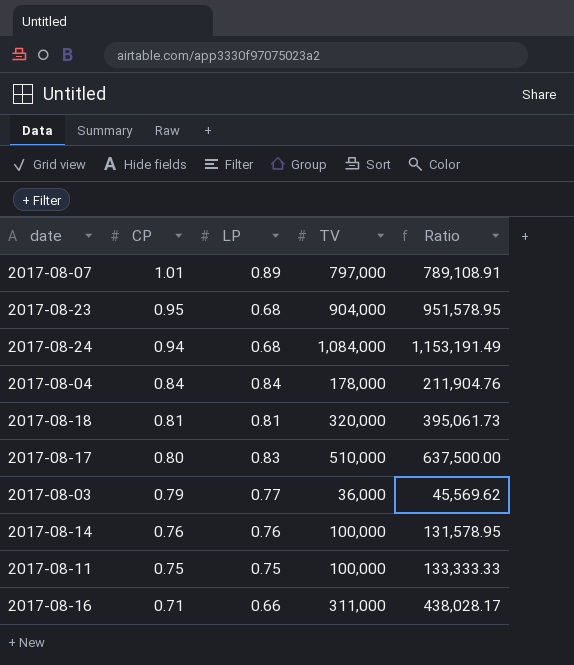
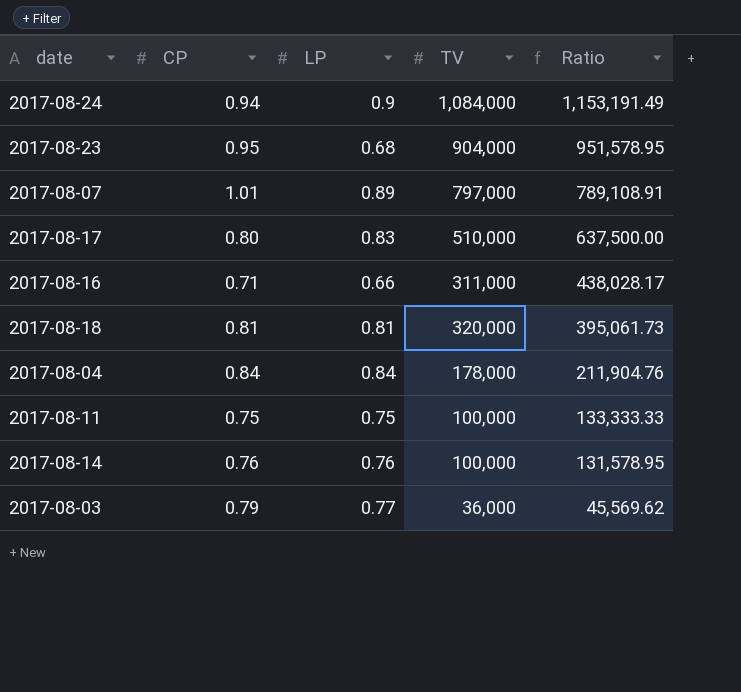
row order: CP descending -> Ratio descending
2017-08-24 | LP: 0.68 -> 0.9

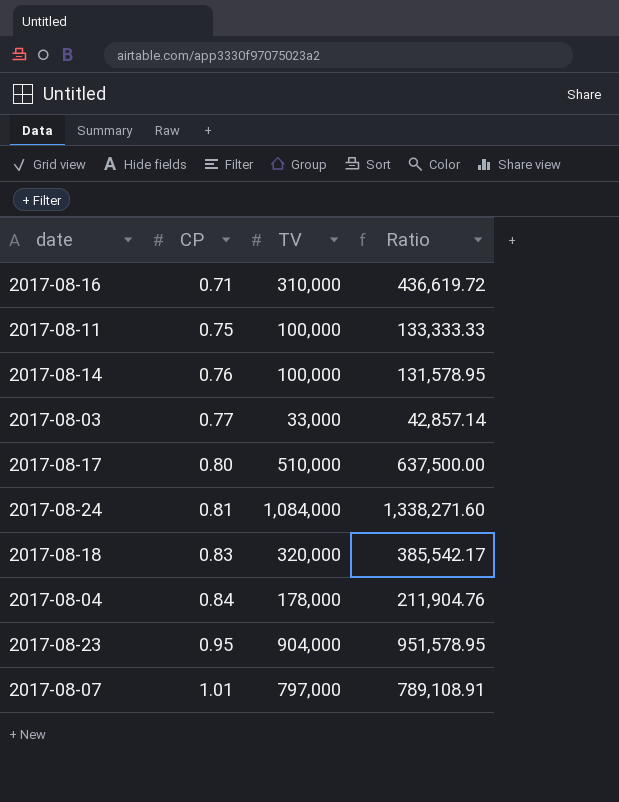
row order: Ratio descending -> CP ascending
column LP | position: 3 -> none
2017-08-16 | TV: 311,000 -> 310,000
2017-08-16 | Ratio: 438,028.17 -> 436,619.72
2017-08-03 | CP: 0.79 -> 0.77
2017-08-03 | TV: 36,000 -> 33,000
2017-08-03 | Ratio: 45,569.62 -> 42,857.14
2017-08-24 | CP: 0.94 -> 0.81
2017-08-24 | Ratio: 1,153,191.49 -> 1,338,271.60
2017-08-18 | CP: 0.81 -> 0.83
2017-08-18 | Ratio: 395,061.73 -> 385,542.17

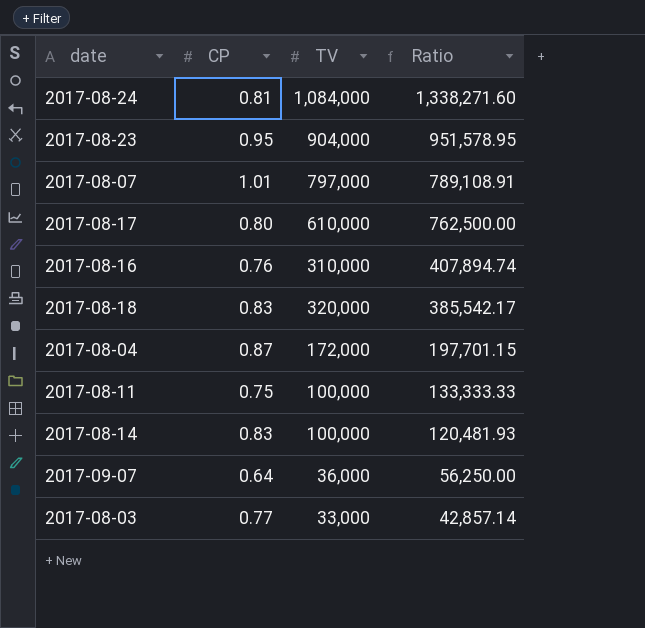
row order: CP ascending -> Ratio descending
2017-08-17 | TV: 510,000 -> 610,000
2017-08-17 | Ratio: 637,500.00 -> 762,500.00
2017-08-16 | CP: 0.71 -> 0.76
2017-08-16 | Ratio: 436,619.72 -> 407,894.74
2017-08-04 | CP: 0.84 -> 0.87
2017-08-04 | TV: 178,000 -> 172,000
2017-08-04 | Ratio: 211,904.76 -> 197,701.15
2017-08-14 | CP: 0.76 -> 0.83
2017-08-14 | Ratio: 131,578.95 -> 120,481.93
row 2017-09-07: none -> 0.64 | 36,000 | 56,250.00

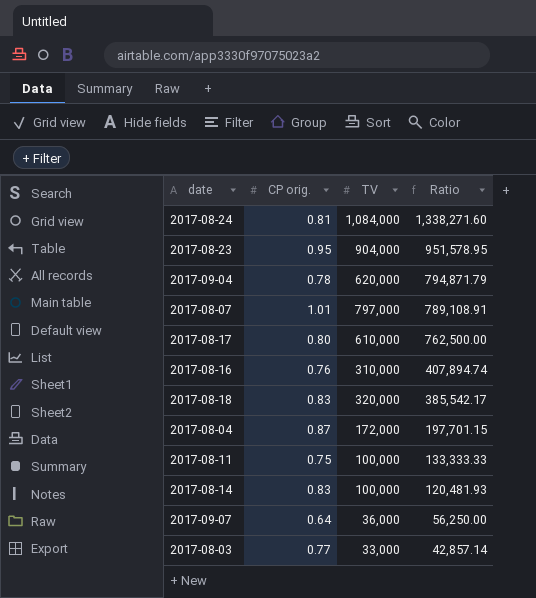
column name: CP -> CP orig.
row 2017-09-04: none -> 0.78 | 620,000 | 794,871.79

